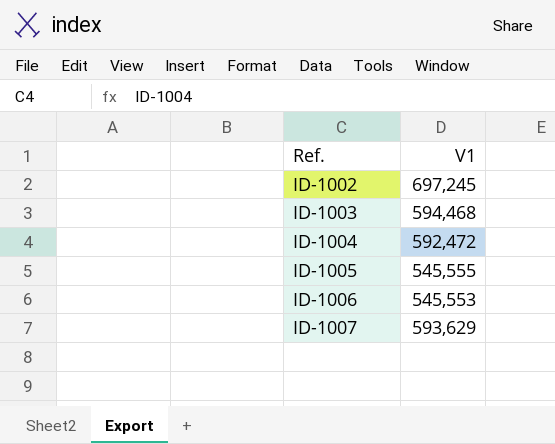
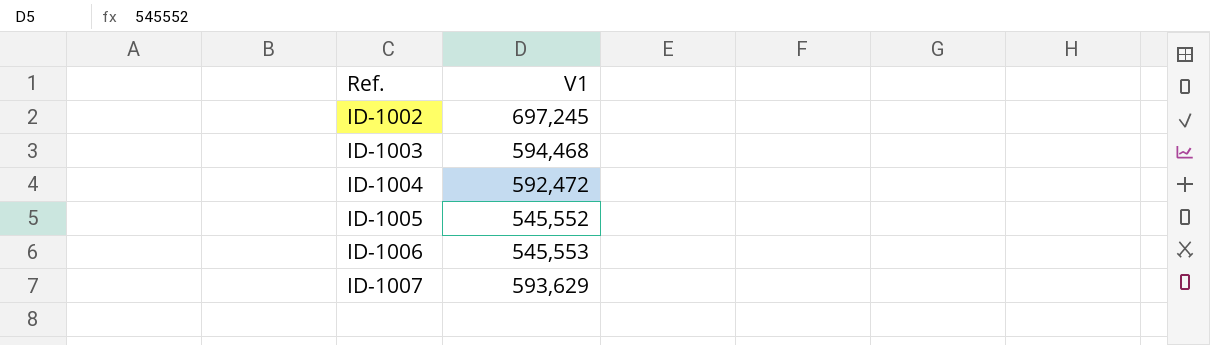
ID-1005 | V1: 545,555 -> 545,552

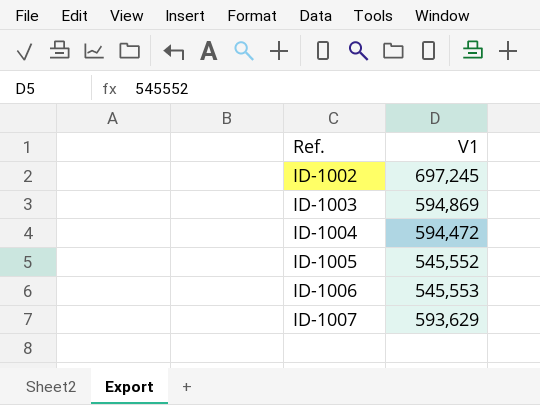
ID-1003 | V1: 594,468 -> 594,869
ID-1004 | V1: 592,472 -> 594,472

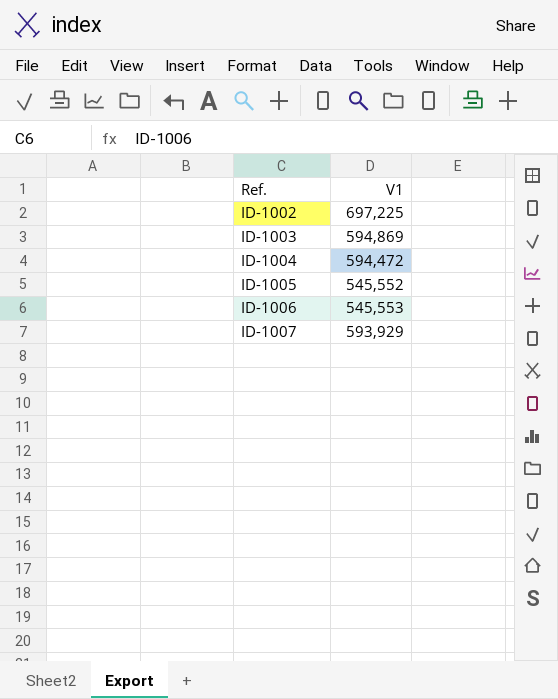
ID-1002 | V1: 697,245 -> 697,225
ID-1007 | V1: 593,629 -> 593,929

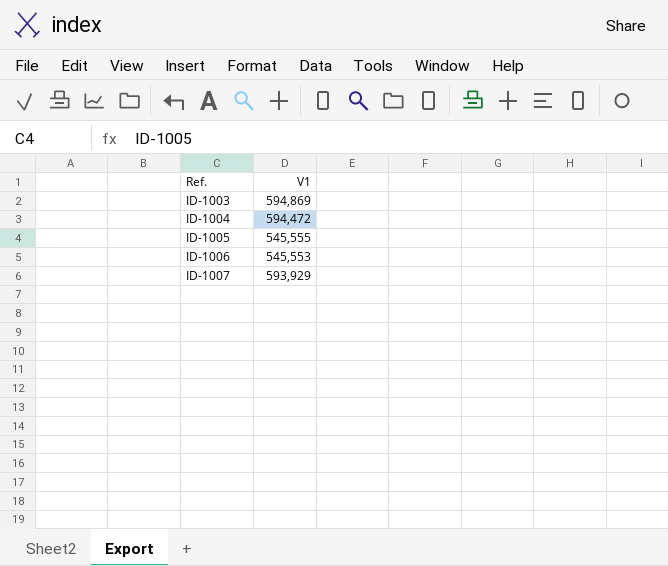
row ID-1002: 697,225 -> none
ID-1005 | V1: 545,552 -> 545,555

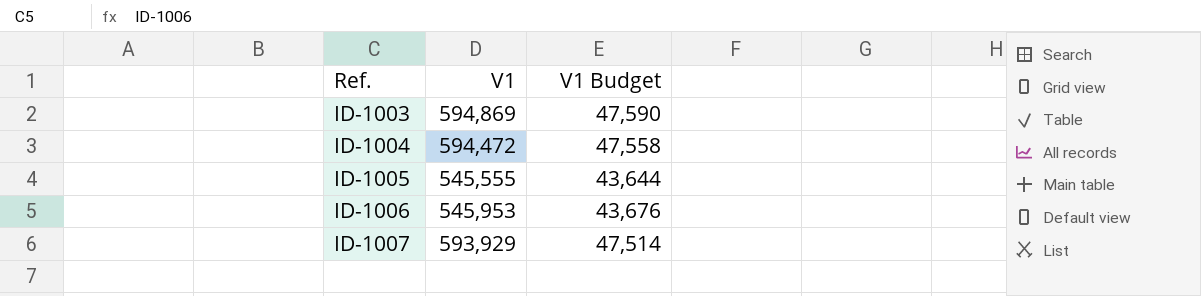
column V1 Budget | formula: none -> [V1] * 0.08
ID-1006 | V1: 545,553 -> 545,953

